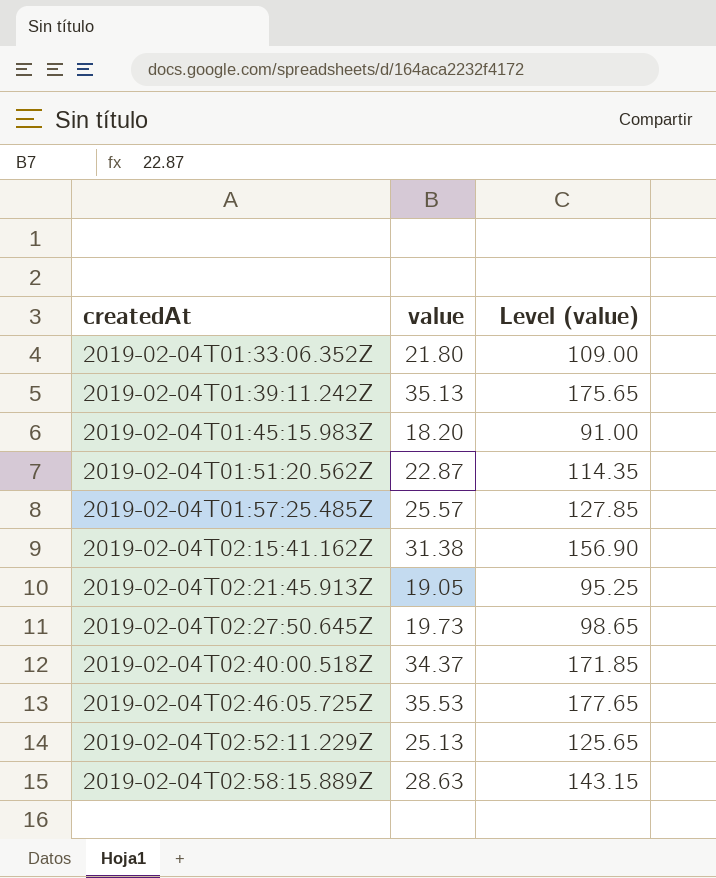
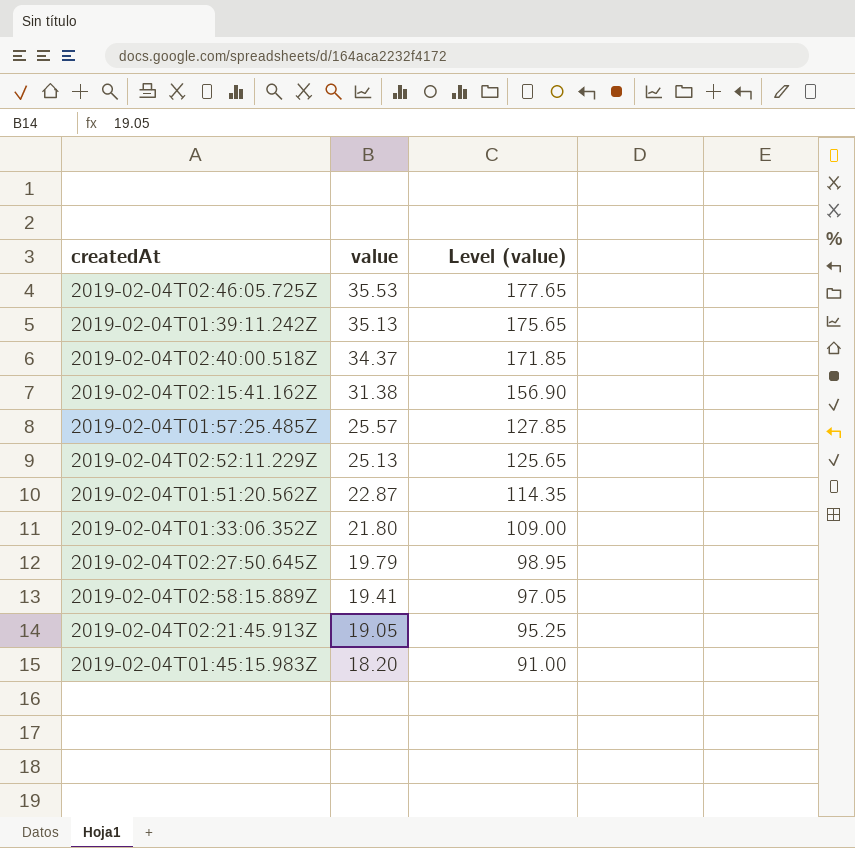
row order: createdAt ascending -> value descending
2019-02-04T02:27:50.645Z | value: 19.73 -> 19.79
2019-02-04T02:27:50.645Z | Level (value): 98.65 -> 98.95
2019-02-04T02:58:15.889Z | value: 28.63 -> 19.41
2019-02-04T02:58:15.889Z | Level (value): 143.15 -> 97.05

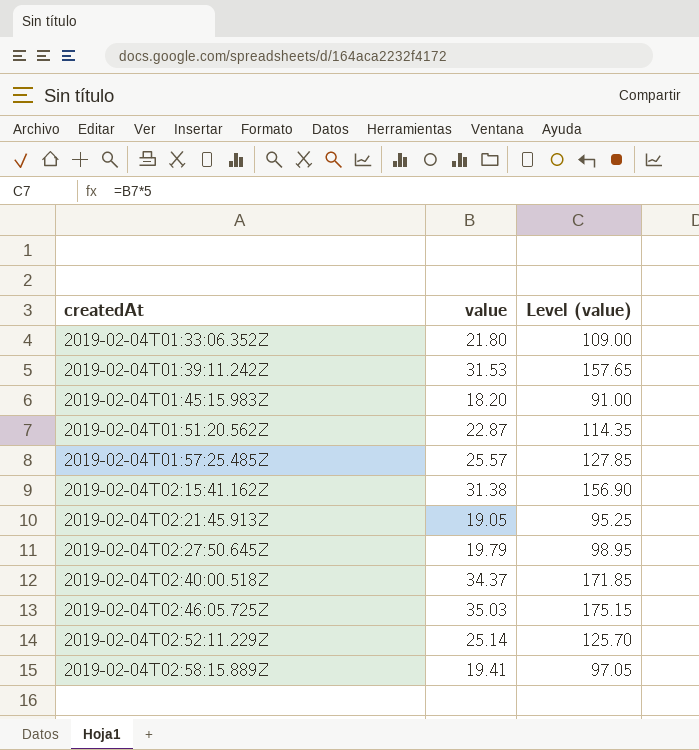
row order: value descending -> createdAt ascending
2019-02-04T01:39:11.242Z | value: 35.13 -> 31.53
2019-02-04T01:39:11.242Z | Level (value): 175.65 -> 157.65
2019-02-04T02:46:05.725Z | value: 35.53 -> 35.03
2019-02-04T02:46:05.725Z | Level (value): 177.65 -> 175.15
2019-02-04T02:52:11.229Z | value: 25.13 -> 25.14
2019-02-04T02:52:11.229Z | Level (value): 125.65 -> 125.70

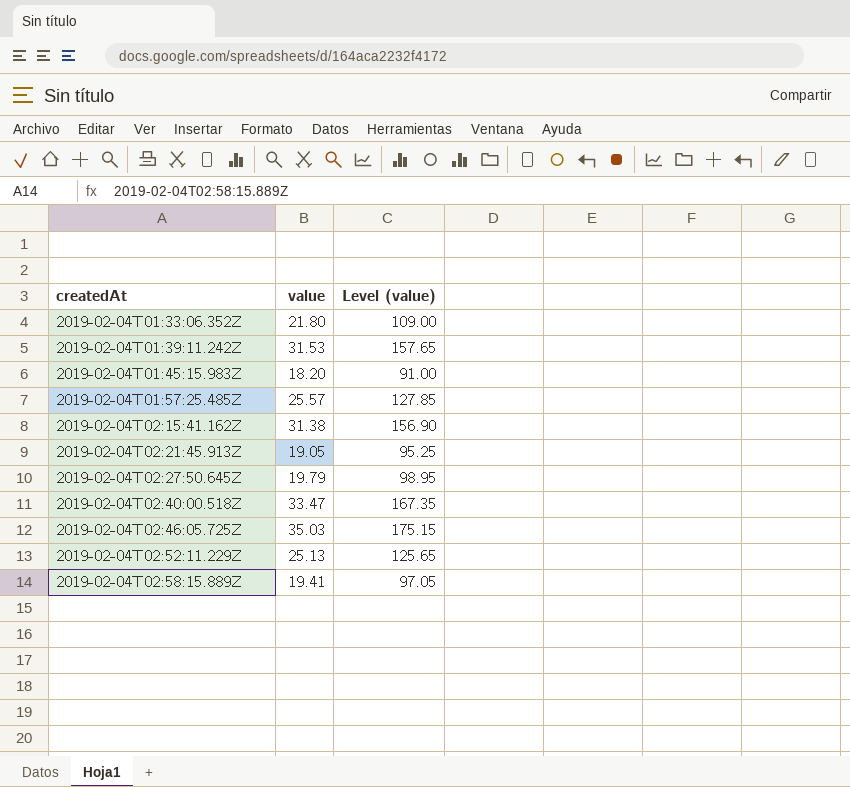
row 2019-02-04T01:51:20.562Z: 22.87 | 114.35 -> none
2019-02-04T02:40:00.518Z | value: 34.37 -> 33.47
2019-02-04T02:40:00.518Z | Level (value): 171.85 -> 167.35
2019-02-04T02:52:11.229Z | value: 25.14 -> 25.13
2019-02-04T02:52:11.229Z | Level (value): 125.70 -> 125.65

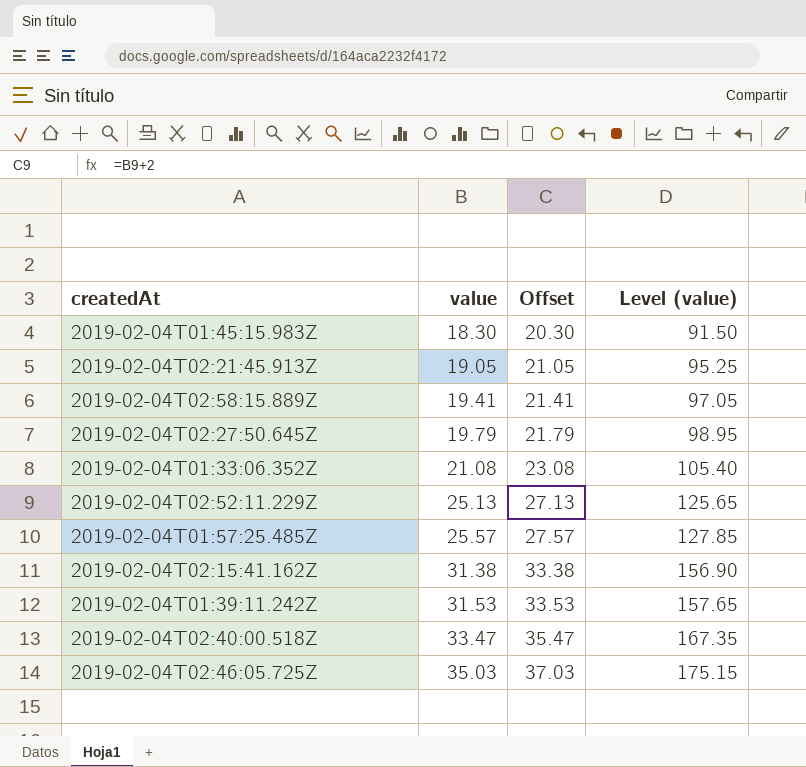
row order: createdAt ascending -> value ascending
column Offset | formula: none -> [value] + 2
2019-02-04T01:45:15.983Z | value: 18.20 -> 18.30
2019-02-04T01:45:15.983Z | Level (value): 91.00 -> 91.50
2019-02-04T01:33:06.352Z | value: 21.80 -> 21.08
2019-02-04T01:33:06.352Z | Level (value): 109.00 -> 105.40

